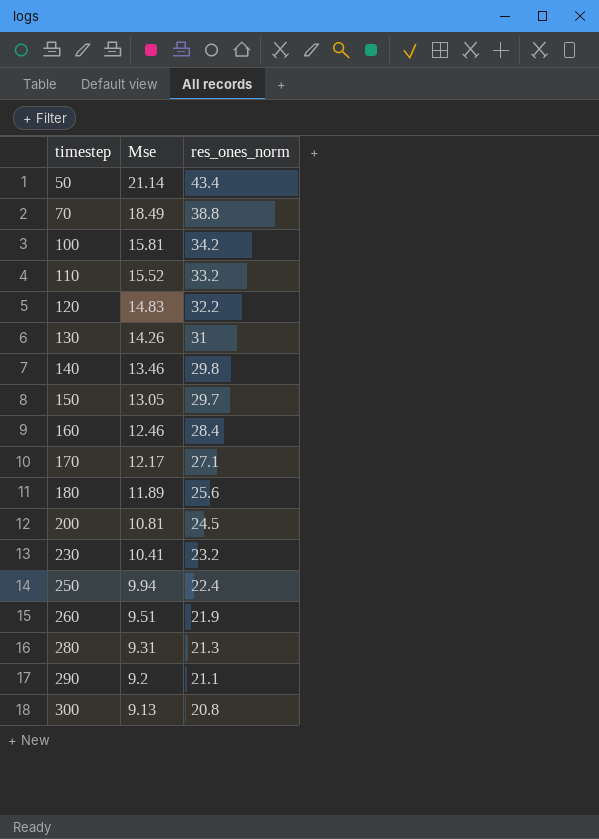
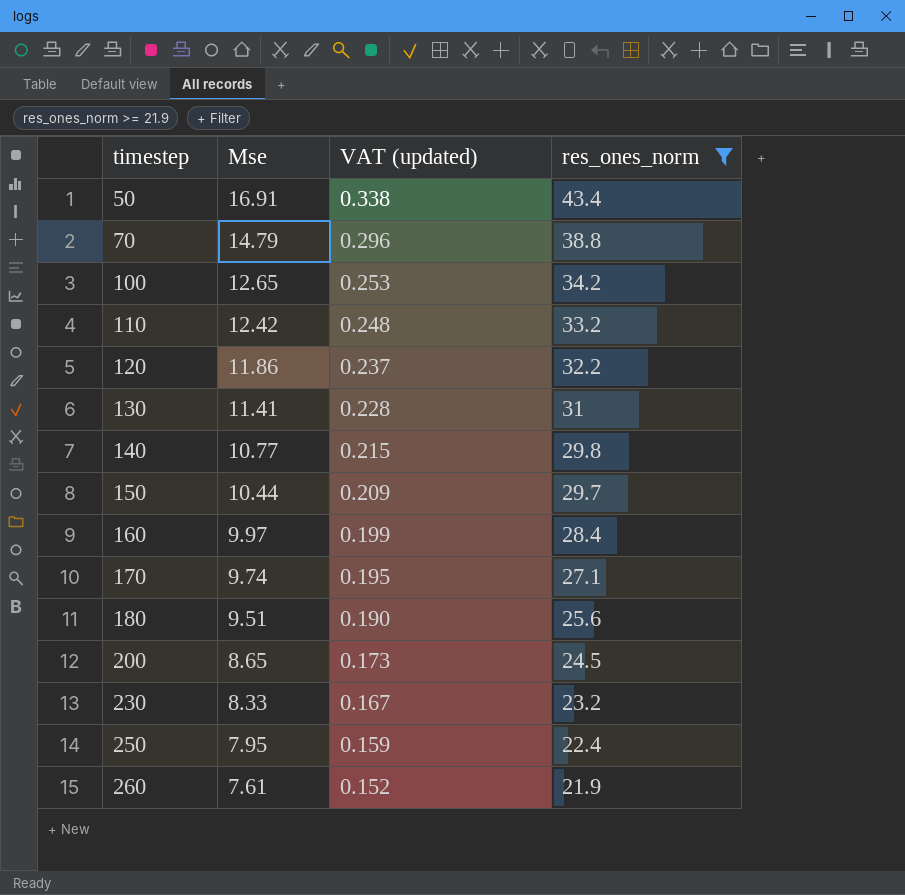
filter: none -> res_ones_norm >= 21.9
column VAT (updated) | formula: none -> [Mse] * 0.02
50 | Mse: 21.14 -> 16.91
70 | Mse: 18.49 -> 14.79
100 | Mse: 15.81 -> 12.65
110 | Mse: 15.52 -> 12.42
120 | Mse: 14.83 -> 11.86
130 | Mse: 14.26 -> 11.41
140 | Mse: 13.46 -> 10.77
150 | Mse: 13.05 -> 10.44
160 | Mse: 12.46 -> 9.97
170 | Mse: 12.17 -> 9.74
180 | Mse: 11.89 -> 9.51
200 | Mse: 10.81 -> 8.65
230 | Mse: 10.41 -> 8.33
250 | Mse: 9.94 -> 7.95
260 | Mse: 9.51 -> 7.61

